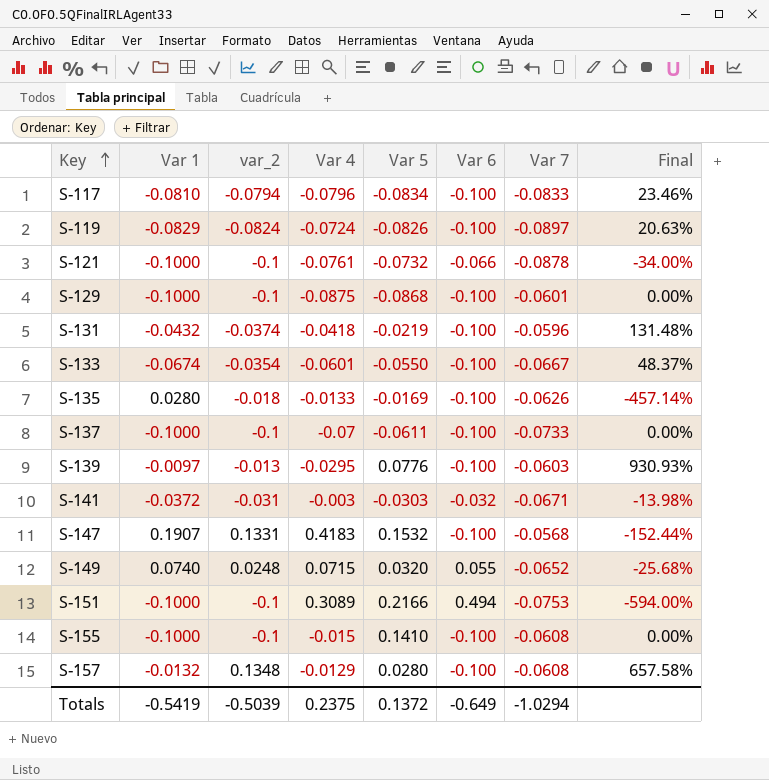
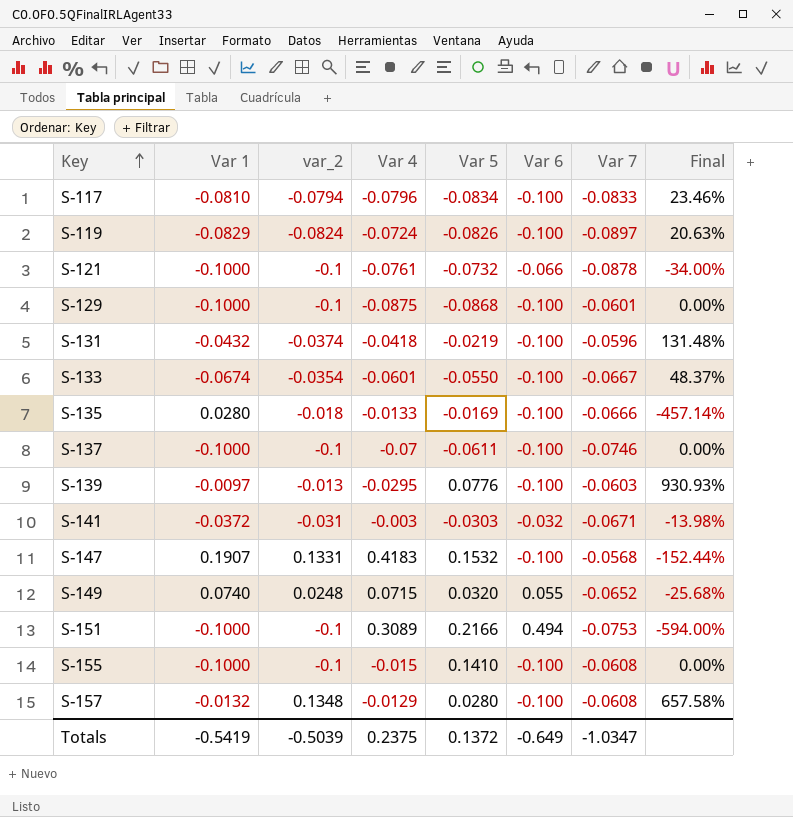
S-135 | Var 7: -0.0626 -> -0.0666
S-137 | Var 7: -0.0733 -> -0.0746
Totals | Var 7: -1.0294 -> -1.0347

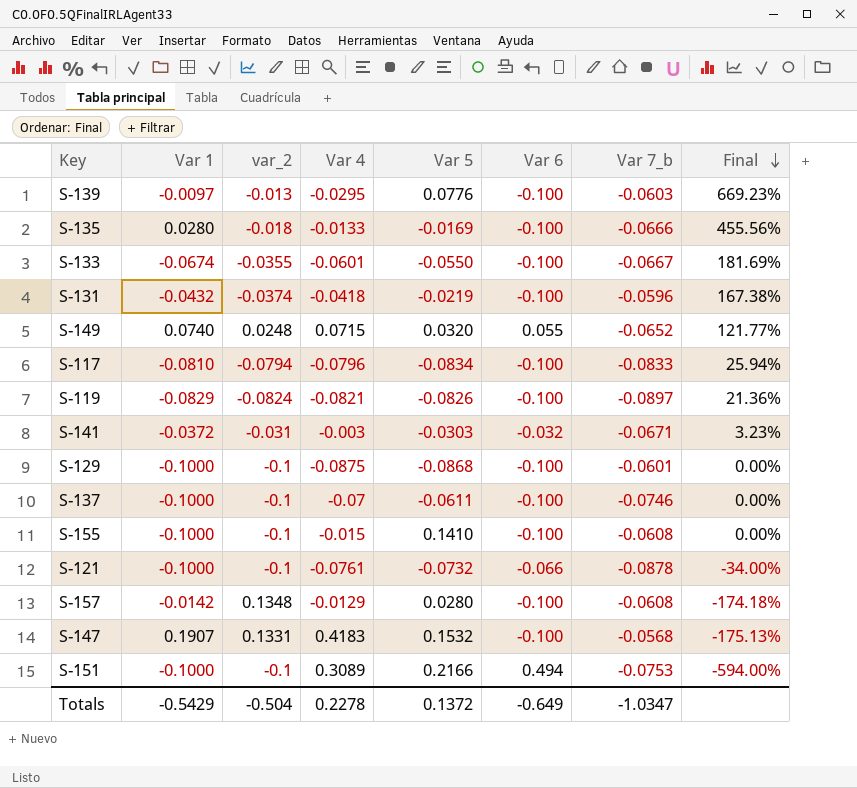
row order: Key ascending -> Final descending
column name: Var 7 -> Var 7_b
column Final | formula: ([Var 6] - [Var 1]) / [Var 1] -> ([Var 6] - [var_2]) / [var_2]
S-133 | var_2: -0.0354 -> -0.0355
S-119 | Var 4: -0.0724 -> -0.0821
S-157 | Var 1: -0.0132 -> -0.0142
Totals | Var 1: -0.5419 -> -0.5429
Totals | var_2: -0.5039 -> -0.504
Totals | Var 4: 0.2375 -> 0.2278

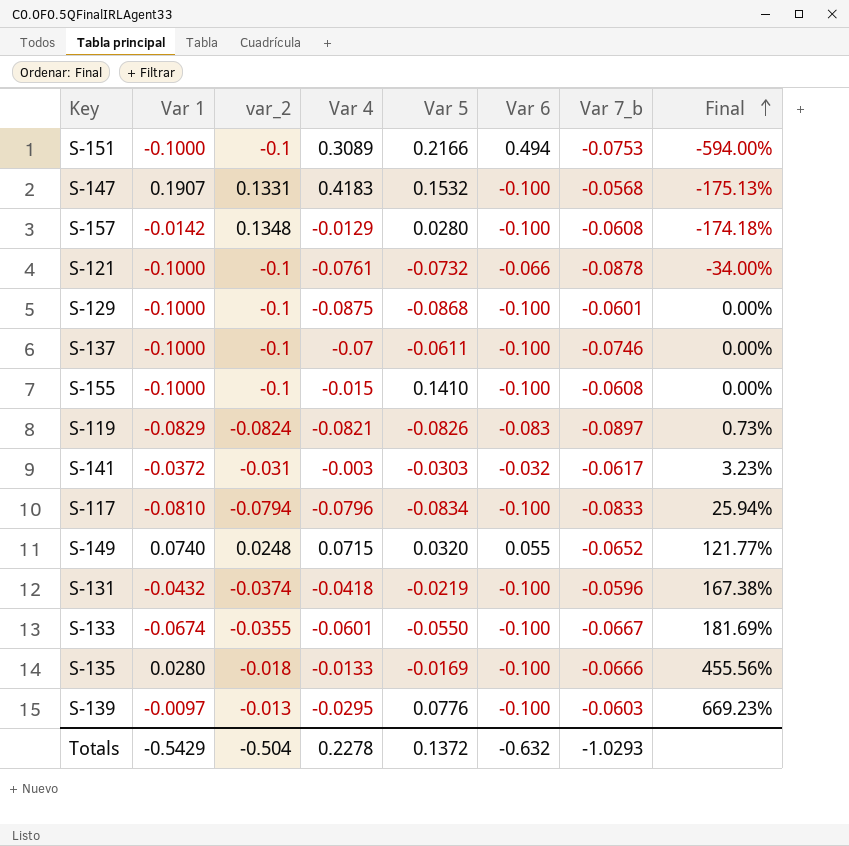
row order: Final descending -> Final ascending
S-119 | Var 6: -0.100 -> -0.083
S-119 | Final: 21.36% -> 0.73%
S-141 | Var 7_b: -0.0671 -> -0.0617
Totals | Var 6: -0.649 -> -0.632
Totals | Var 7_b: -1.0347 -> -1.0293

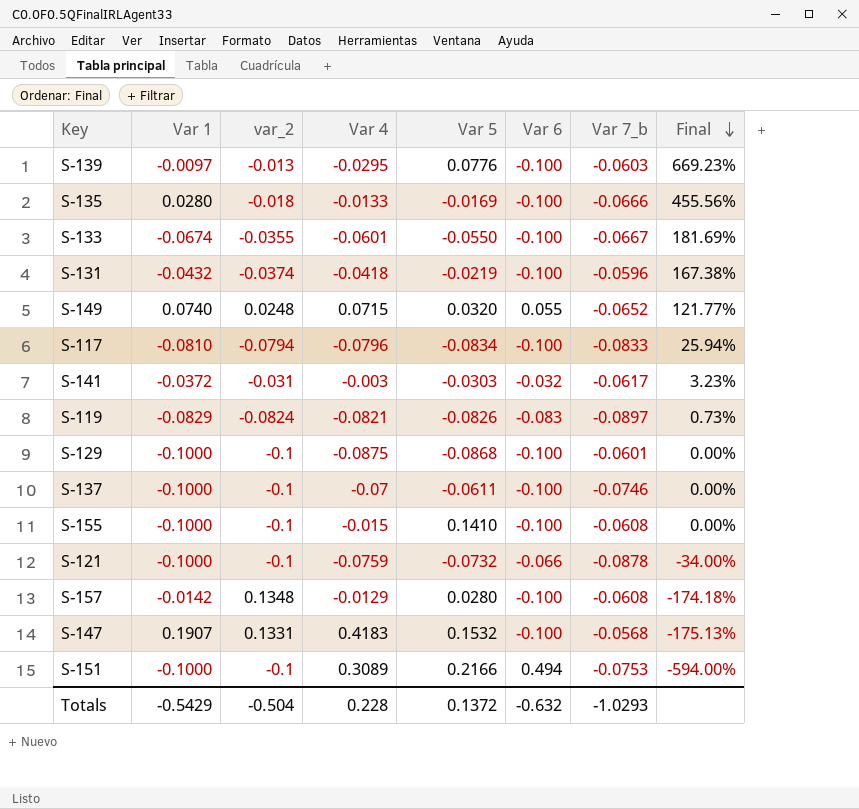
row order: Final ascending -> Final descending
S-121 | Var 4: -0.0761 -> -0.0759
Totals | Var 4: 0.2278 -> 0.228

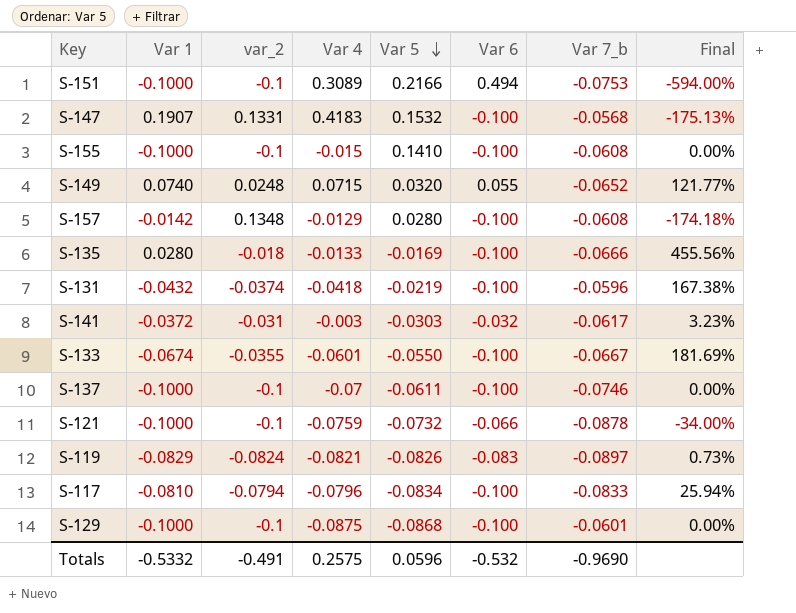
row order: Final descending -> Var 5 descending
row S-139: -0.0097 | -0.013 | -0.0295 | 0.0776 | -0.100 | -0.0603 | 669.23% -> none
Totals | Var 1: -0.5429 -> -0.5332
Totals | var_2: -0.504 -> -0.491
Totals | Var 4: 0.228 -> 0.2575
Totals | Var 5: 0.1372 -> 0.0596
Totals | Var 6: -0.632 -> -0.532
Totals | Var 7_b: -1.0293 -> -0.9690

